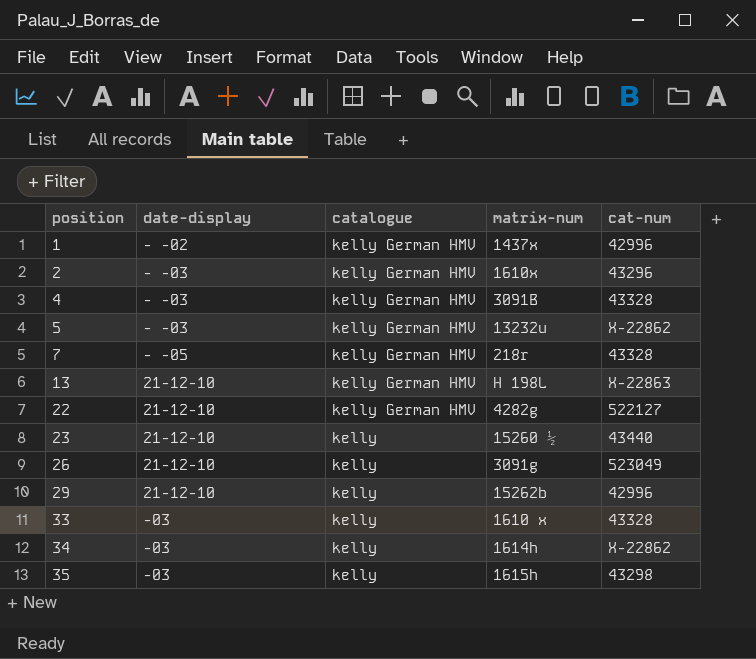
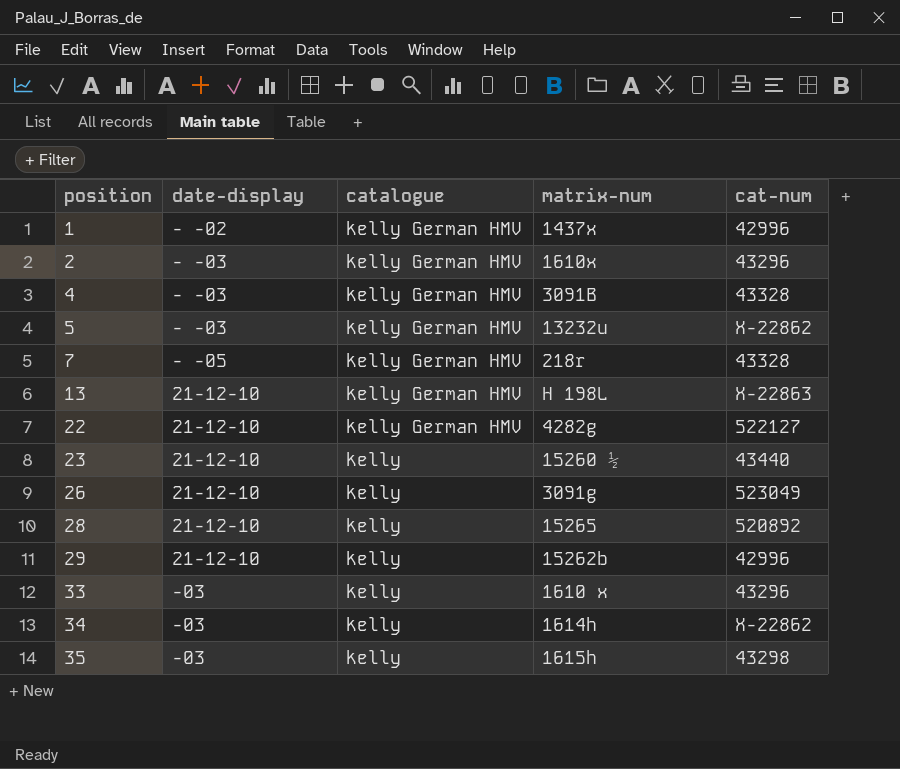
row 28: none -> 21-12-10 | kelly | 15265 | 520892
33 | cat-num: 43328 -> 43296

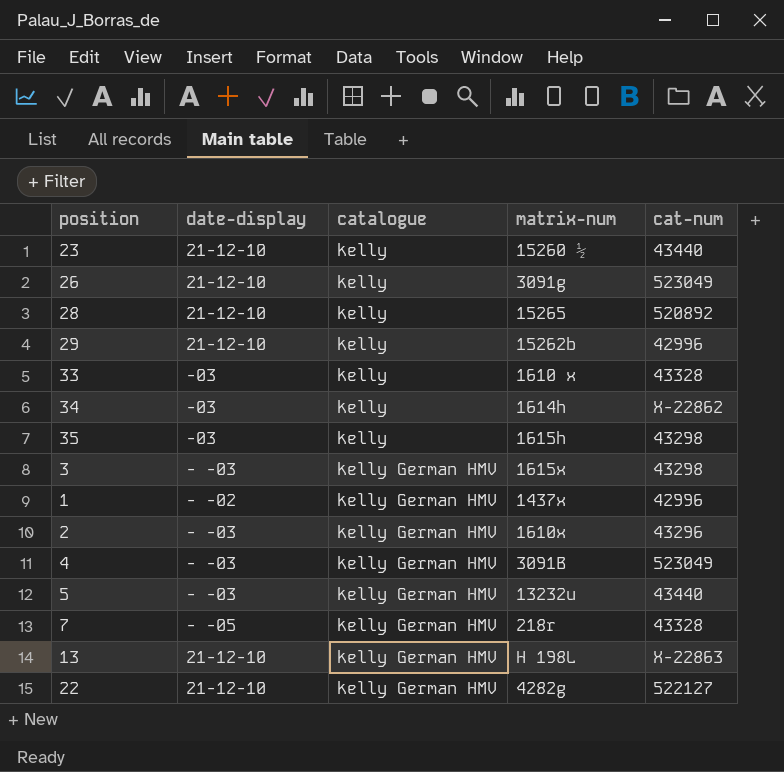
row order: position ascending -> catalogue ascending
33 | cat-num: 43296 -> 43328
row 3: none -> - -03 | kelly German HMV | 1615x | 43298
4 | cat-num: 43328 -> 523049
5 | cat-num: X-22862 -> 43440

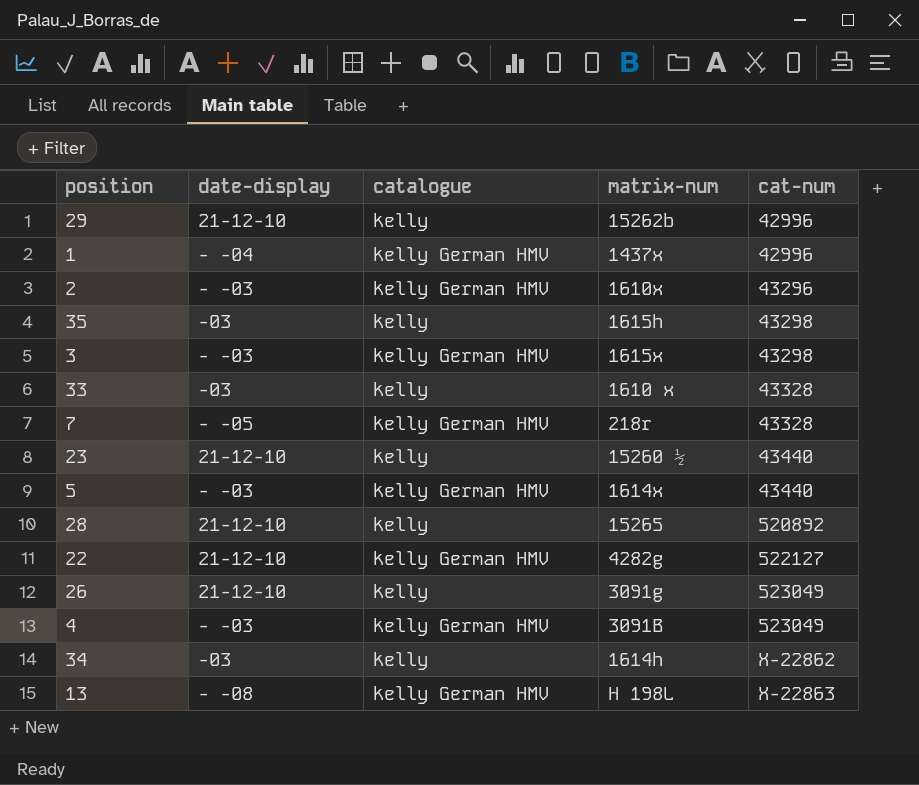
row order: catalogue ascending -> cat-num ascending
1 | date-display: - -02 -> - -04
5 | matrix-num: 13232u -> 1614x
13 | date-display: 21-12-10 -> - -08

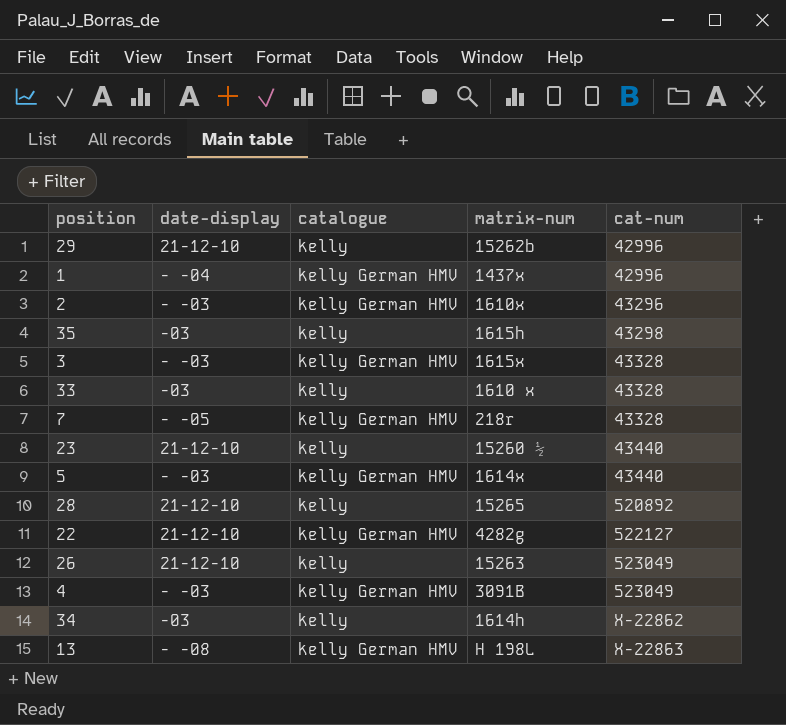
3 | cat-num: 43298 -> 43328
26 | matrix-num: 3091g -> 15263

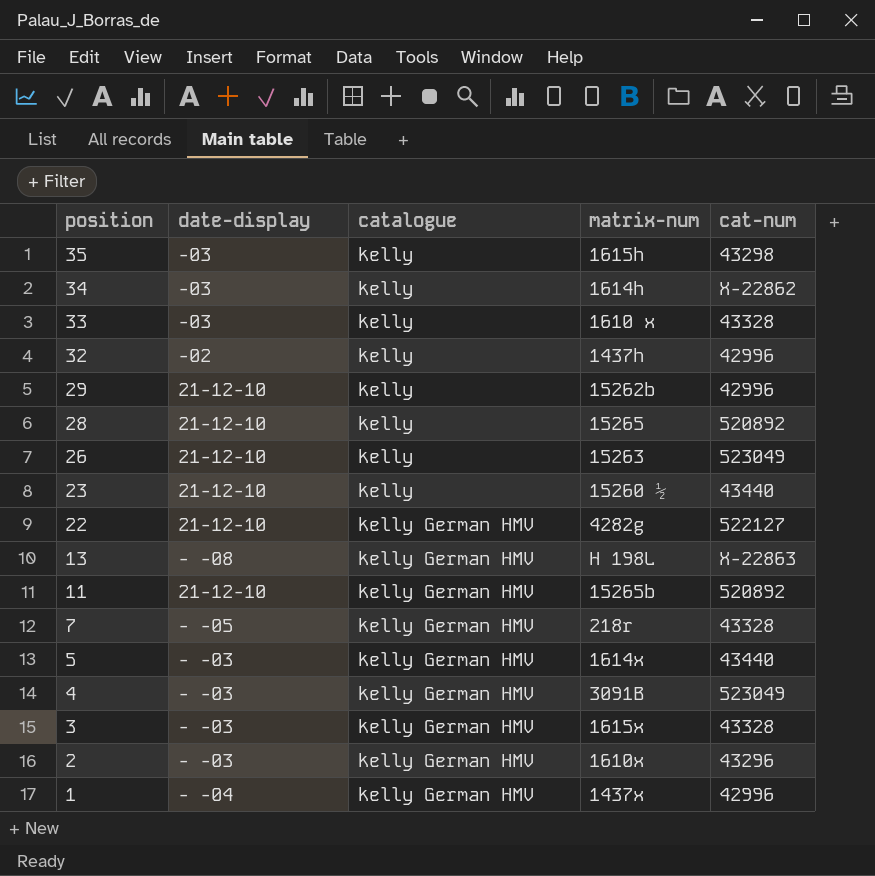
row order: cat-num ascending -> position descending
row 32: none -> -02 | kelly | 1437h | 42996
row 11: none -> 21-12-10 | kelly German HMV | 15265b | 520892

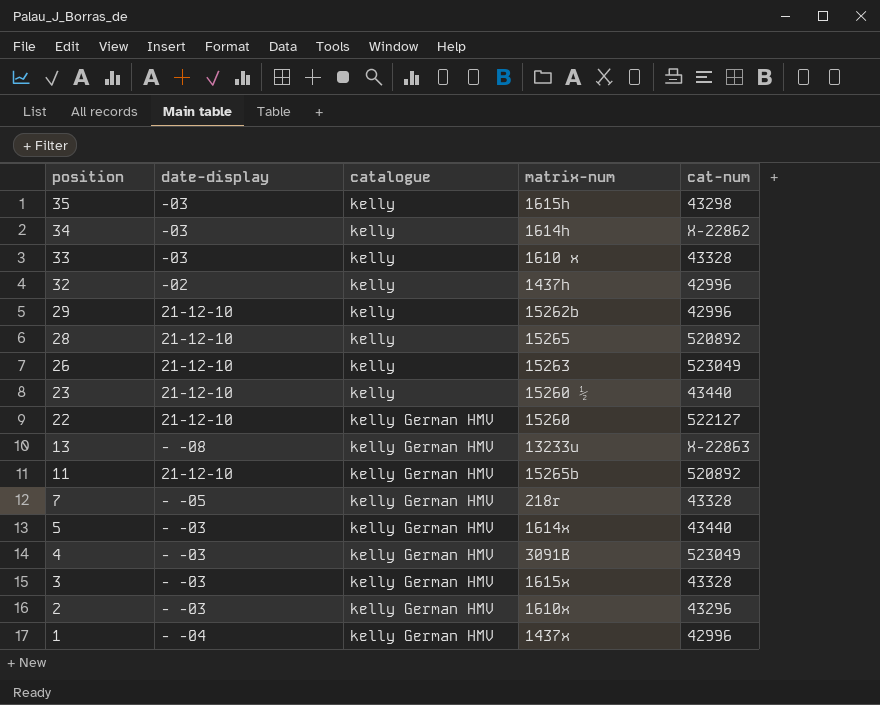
22 | matrix-num: 4282g -> 15260
13 | matrix-num: H 198L -> 13233u

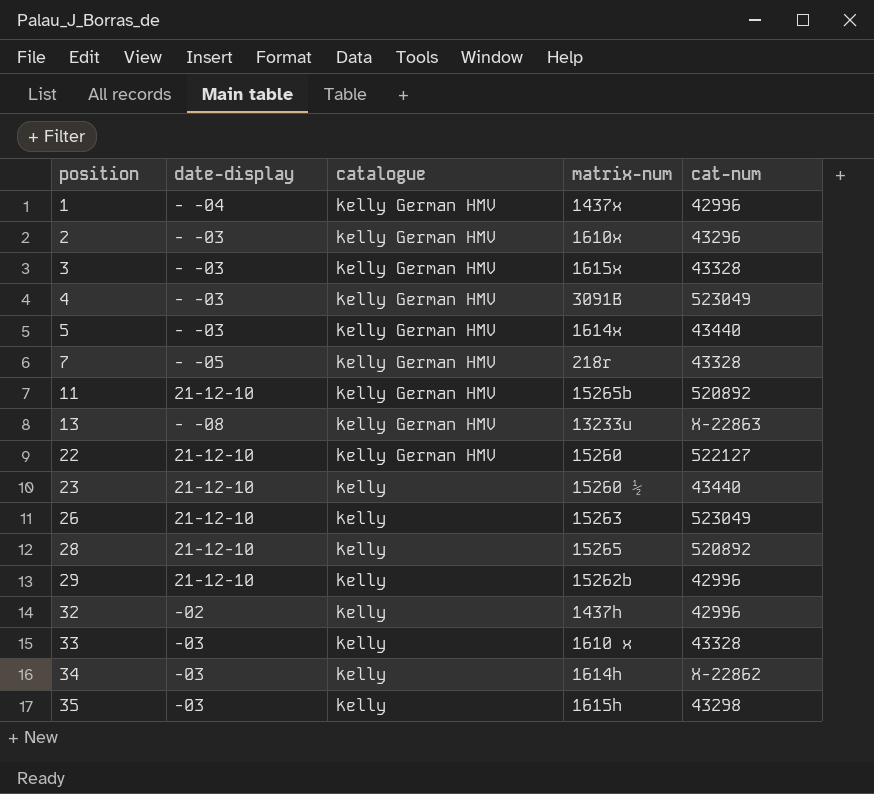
row order: position descending -> position ascending

